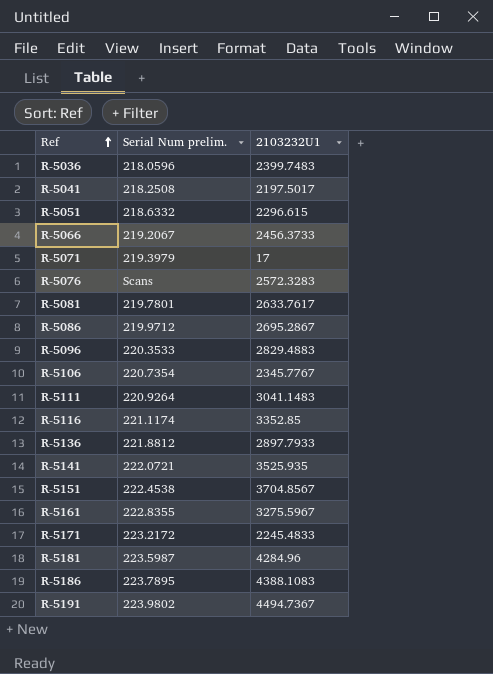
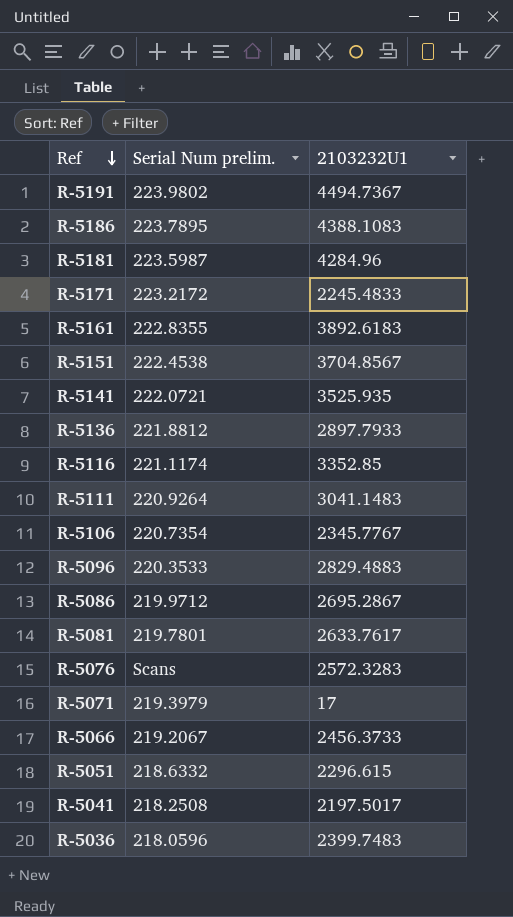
row order: Ref ascending -> Ref descending
R-5161 | 2103232U1: 3275.5967 -> 3892.6183

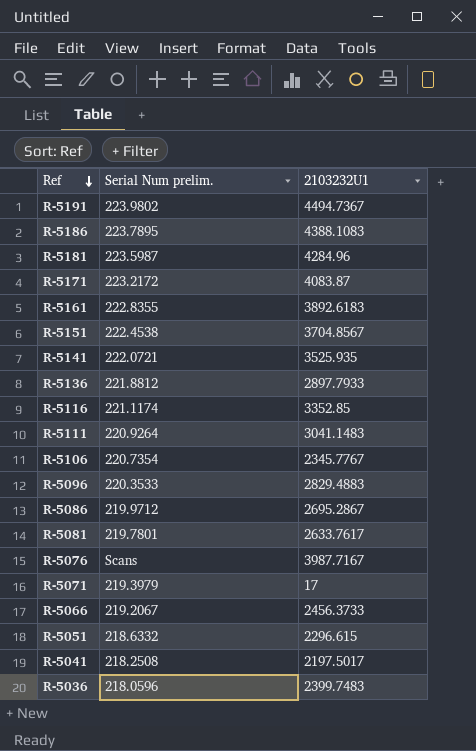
R-5171 | 2103232U1: 2245.4833 -> 4083.87
R-5076 | 2103232U1: 2572.3283 -> 3987.7167

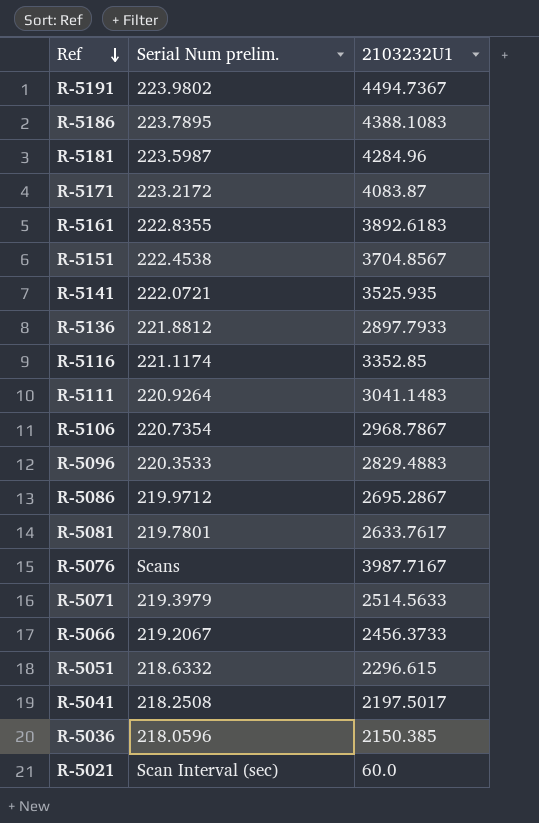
R-5106 | 2103232U1: 2345.7767 -> 2968.7867
R-5071 | 2103232U1: 17 -> 2514.5633
R-5036 | 2103232U1: 2399.7483 -> 2150.385
row R-5021: none -> Scan Interval (sec) | 60.0

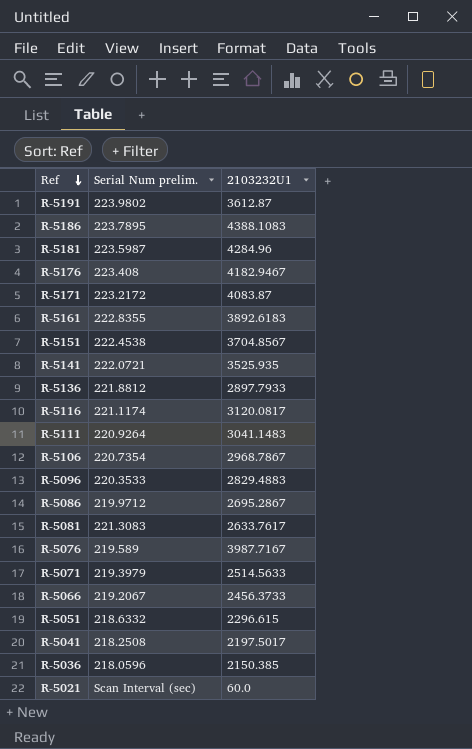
R-5191 | 2103232U1: 4494.7367 -> 3612.87
row R-5176: none -> 223.408 | 4182.9467
R-5116 | 2103232U1: 3352.85 -> 3120.0817
R-5081 | Serial Num prelim.: 219.7801 -> 221.3083
R-5076 | Serial Num prelim.: Scans -> 219.589

